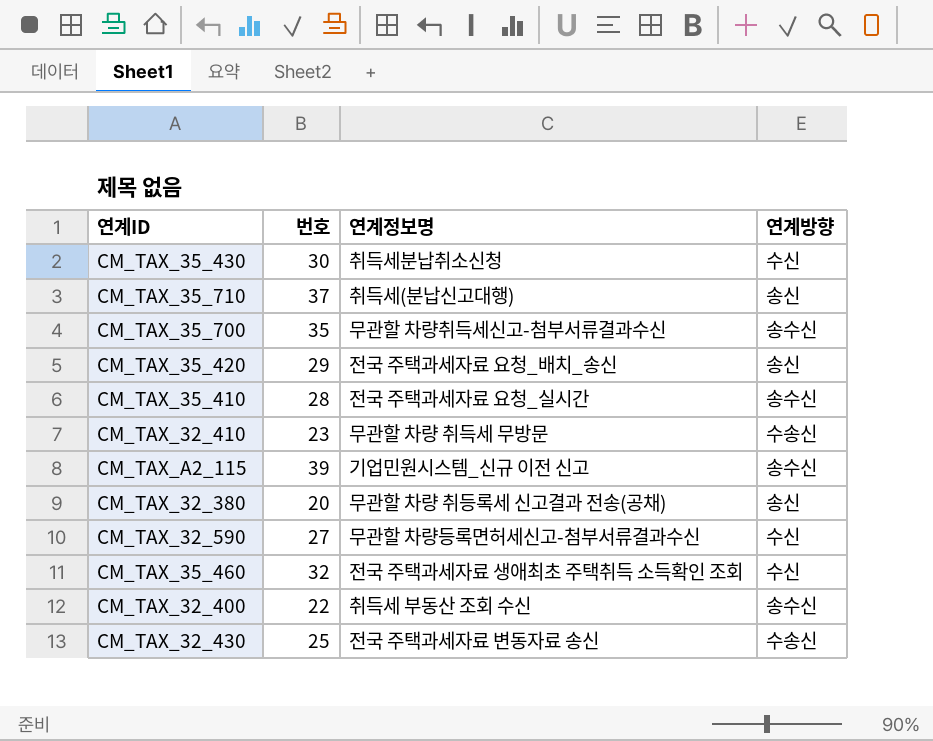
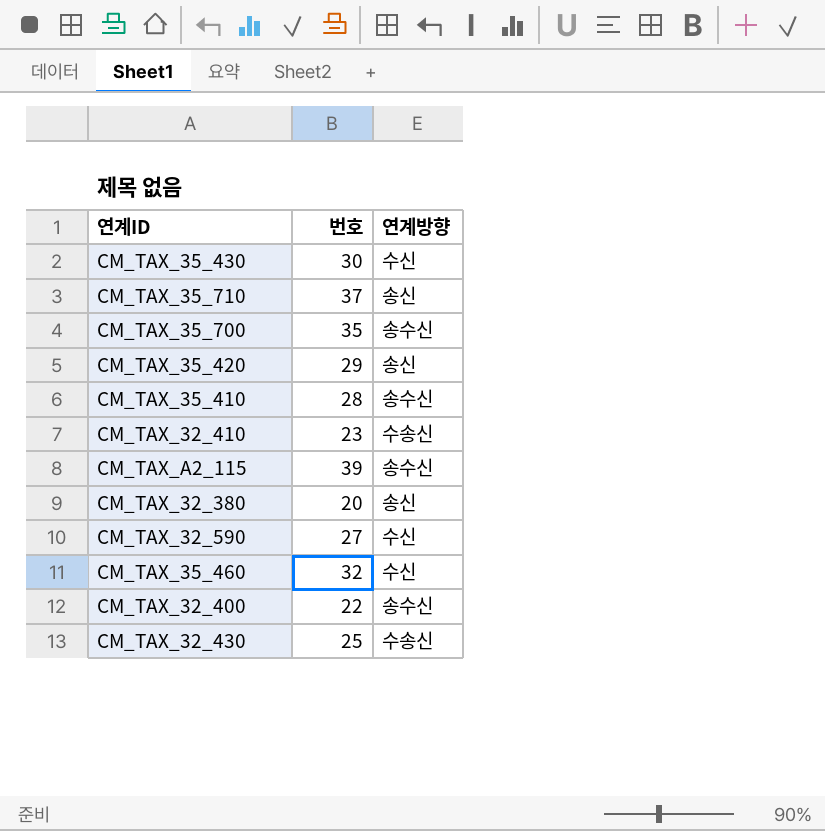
column 연계정보명 | position: 3 -> none

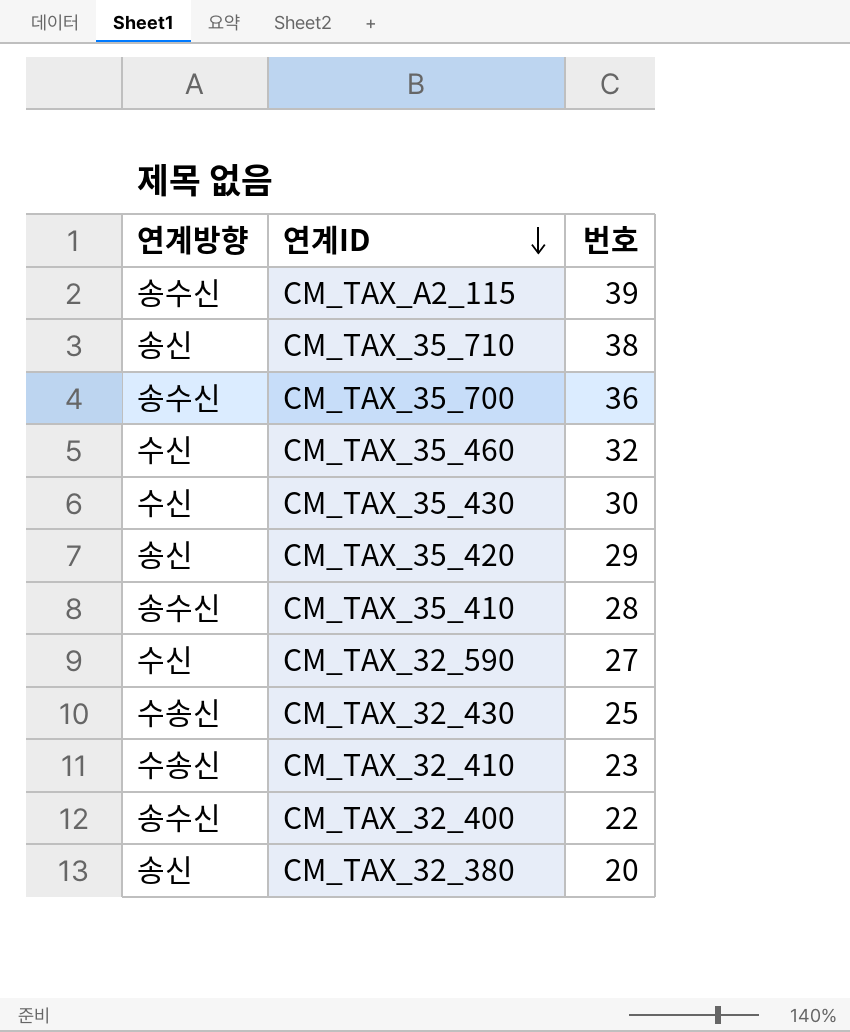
row order: none -> 연계ID descending
column 연계방향 | position: 3 -> 1
CM_TAX_35_710 | 번호: 37 -> 38
CM_TAX_35_700 | 번호: 35 -> 36

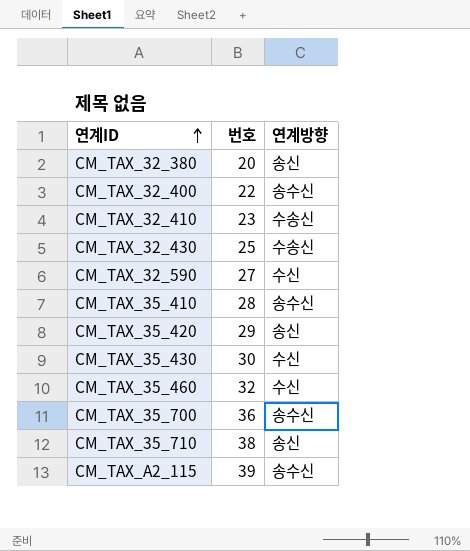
row order: 연계ID descending -> 연계ID ascending
column 연계방향 | position: 1 -> 3

